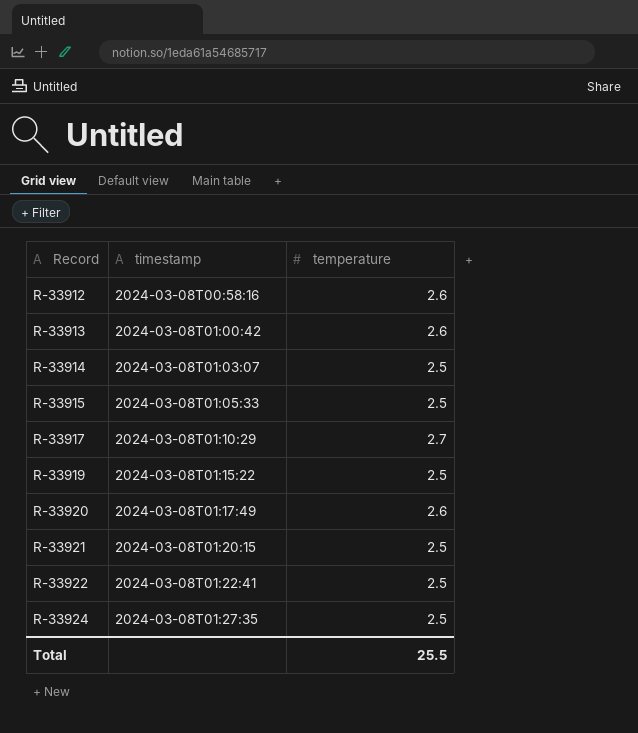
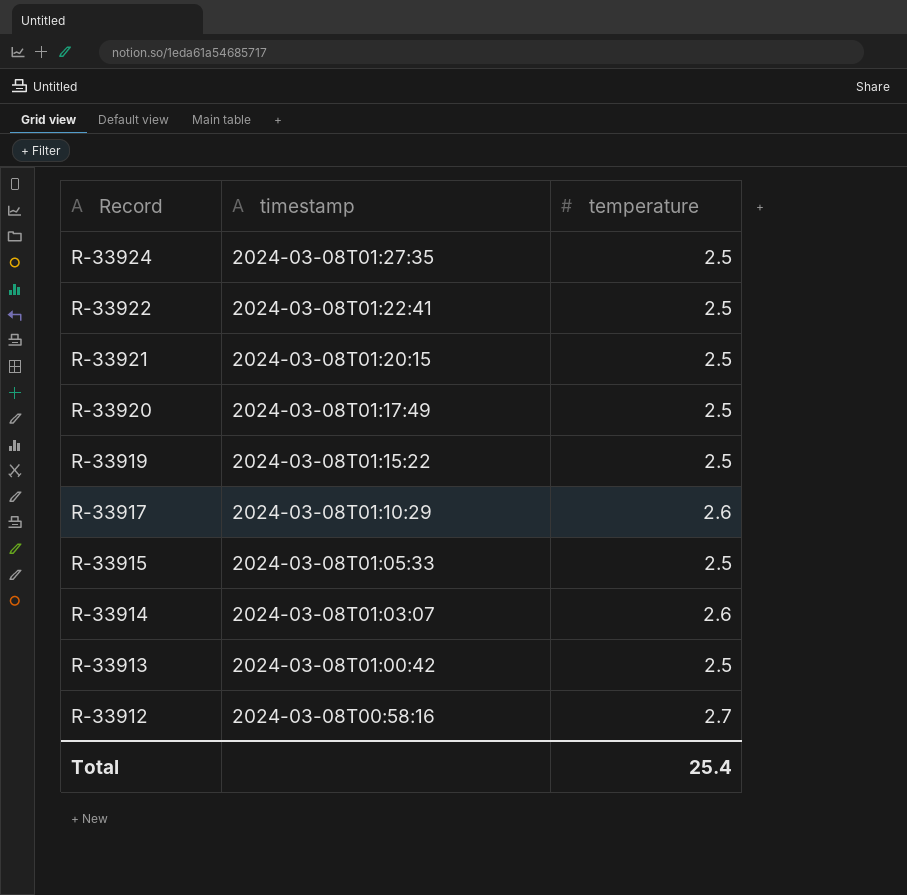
row order: Record ascending -> Record descending
R-33920 | temperature: 2.6 -> 2.5
R-33917 | temperature: 2.7 -> 2.6
R-33914 | temperature: 2.5 -> 2.6
R-33913 | temperature: 2.6 -> 2.5
R-33912 | temperature: 2.6 -> 2.7
Total | temperature: 25.5 -> 25.4

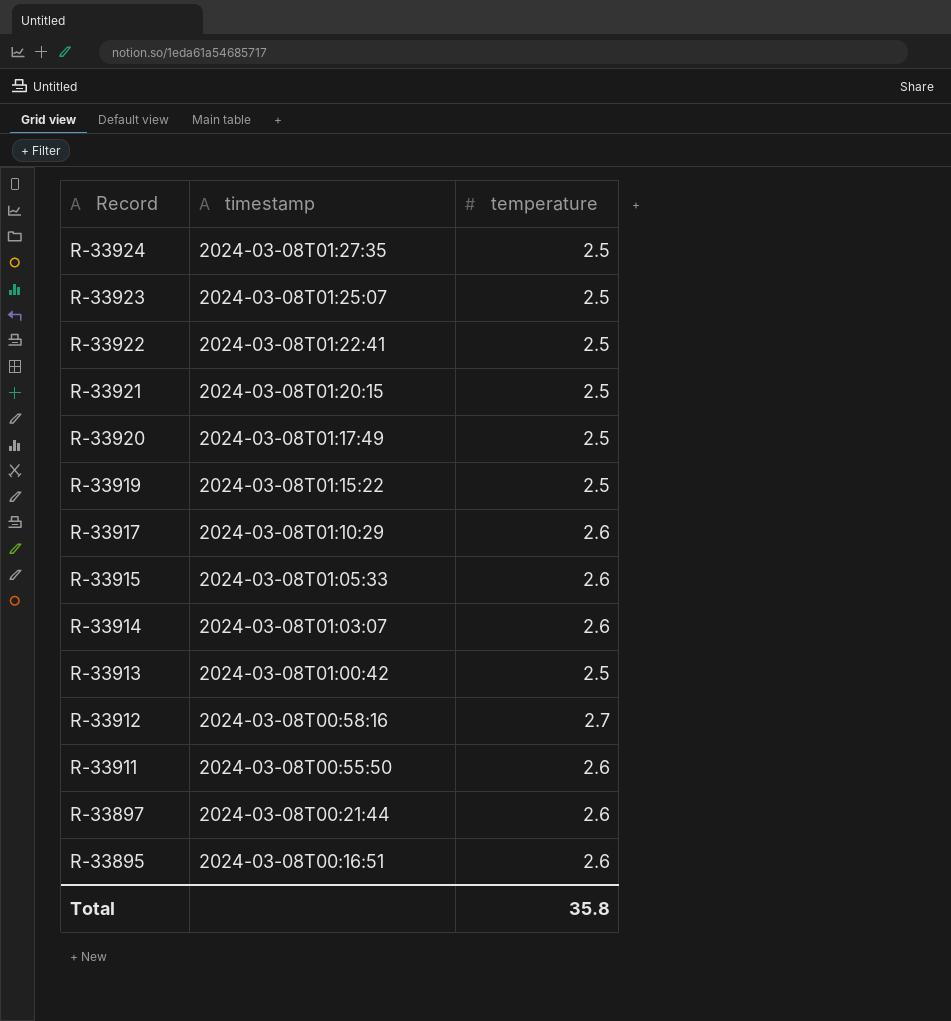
row R-33923: none -> 2024-03-08T01:25:07 | 2.5
R-33915 | temperature: 2.5 -> 2.6
row R-33911: none -> 2024-03-08T00:55:50 | 2.6
row R-33897: none -> 2024-03-08T00:21:44 | 2.6
row R-33895: none -> 2024-03-08T00:16:51 | 2.6
Total | temperature: 25.4 -> 35.8

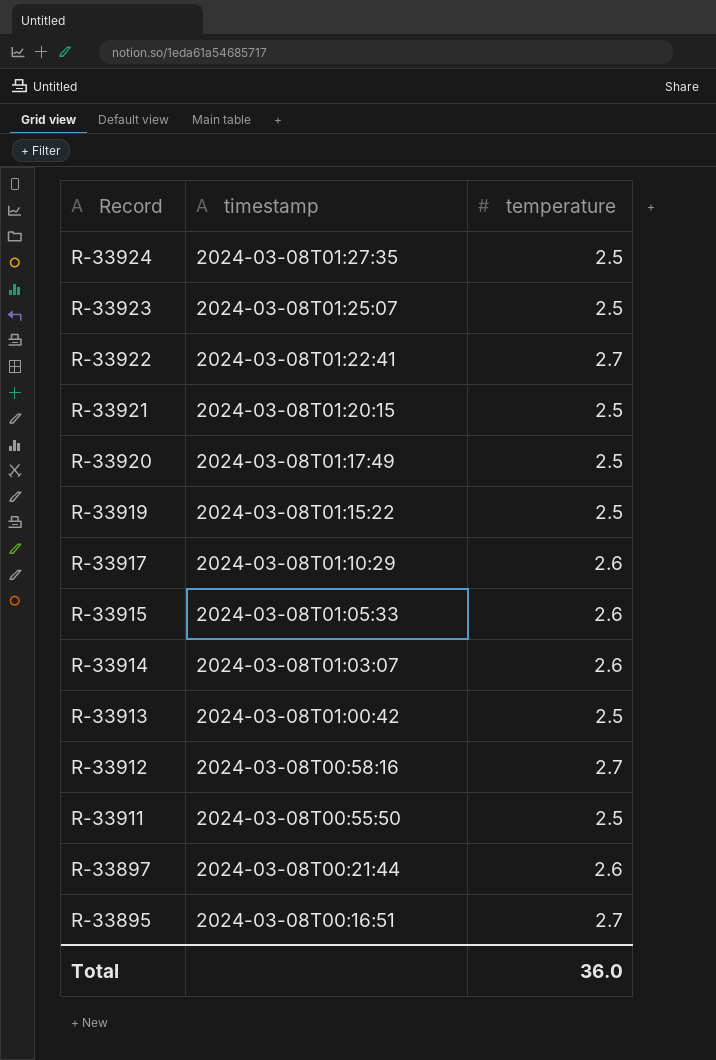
R-33922 | temperature: 2.5 -> 2.7
R-33911 | temperature: 2.6 -> 2.5
R-33895 | temperature: 2.6 -> 2.7
Total | temperature: 35.8 -> 36.0

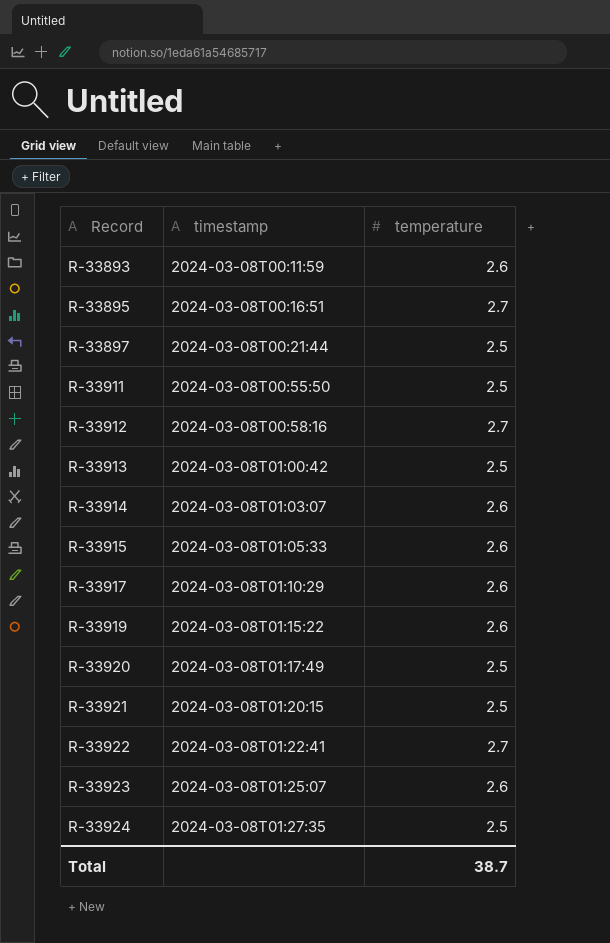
row order: Record descending -> Record ascending
row R-33893: none -> 2024-03-08T00:11:59 | 2.6
R-33897 | temperature: 2.6 -> 2.5
R-33919 | temperature: 2.5 -> 2.6
R-33923 | temperature: 2.5 -> 2.6
Total | temperature: 36.0 -> 38.7

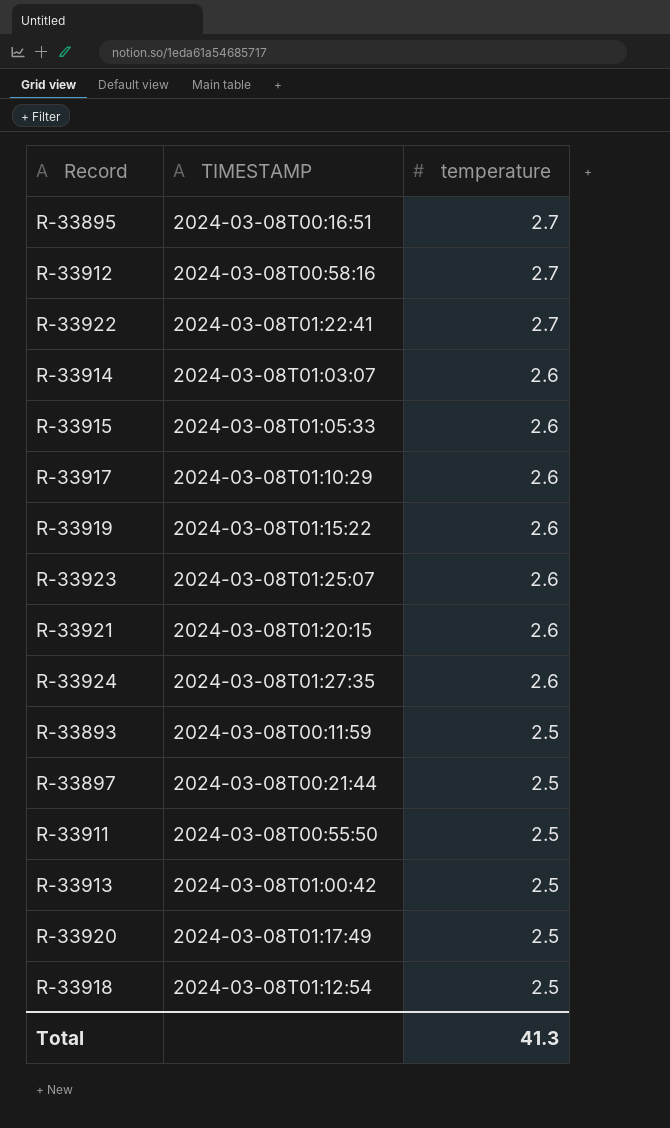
row order: Record ascending -> temperature descending
column name: timestamp -> TIMESTAMP
R-33921 | temperature: 2.5 -> 2.6
R-33924 | temperature: 2.5 -> 2.6
R-33893 | temperature: 2.6 -> 2.5
row R-33918: none -> 2024-03-08T01:12:54 | 2.5
Total | temperature: 38.7 -> 41.3

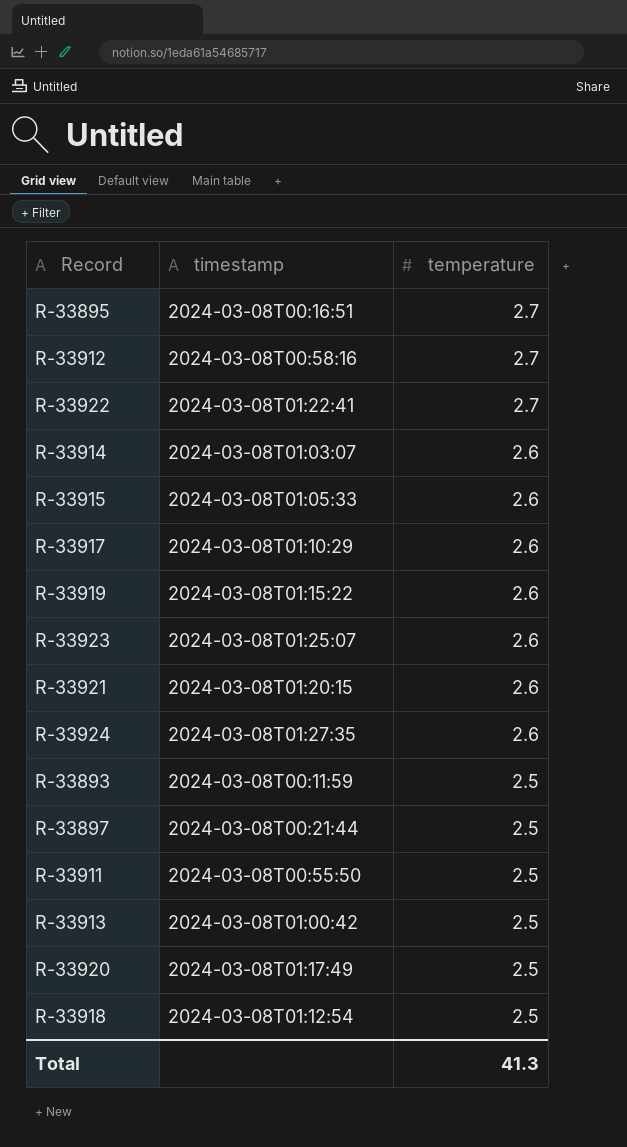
column name: TIMESTAMP -> timestamp

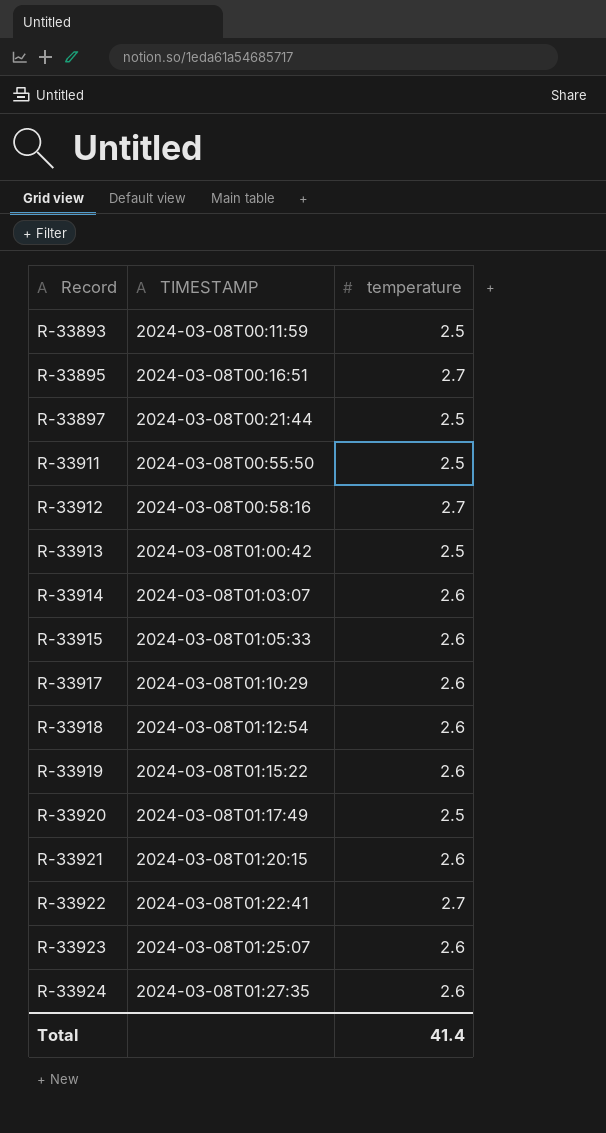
row order: temperature descending -> Record ascending
column name: timestamp -> TIMESTAMP
R-33918 | temperature: 2.5 -> 2.6
Total | temperature: 41.3 -> 41.4

